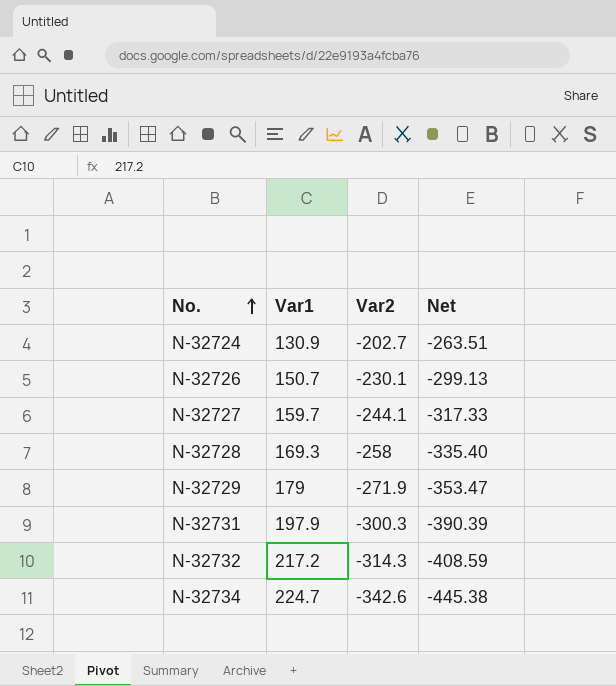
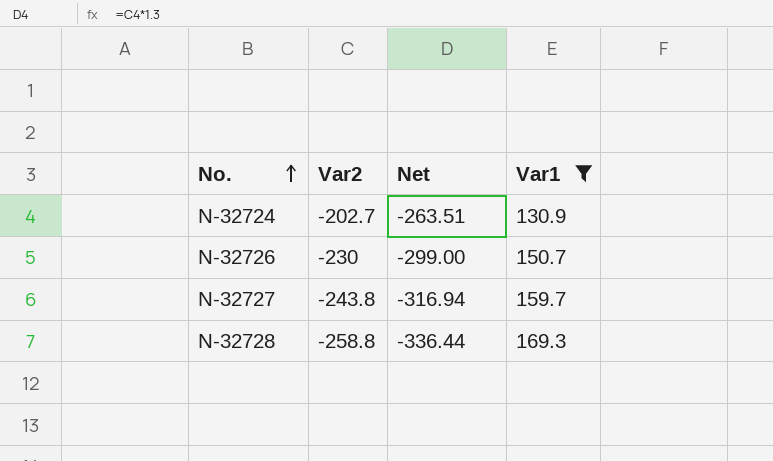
filter: none -> Var1 <= 169.3
column Var1 | position: 2 -> 4
N-32726 | Var2: -230.1 -> -230
N-32726 | Net: -299.13 -> -299.00
N-32727 | Var2: -244.1 -> -243.8
N-32727 | Net: -317.33 -> -316.94
N-32728 | Var2: -258 -> -258.8
N-32728 | Net: -335.40 -> -336.44

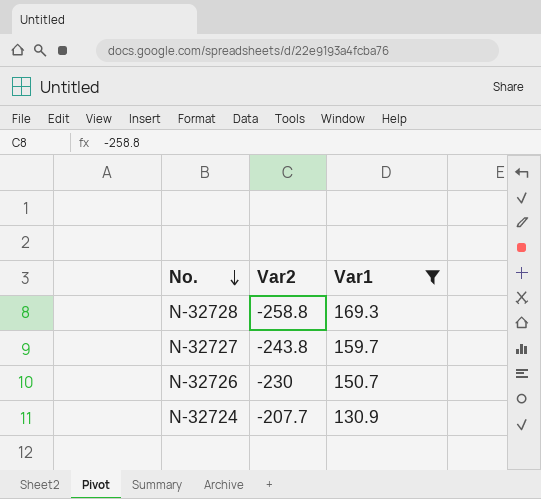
row order: No. ascending -> No. descending
column Net | formula: [Var2] * 1.3 -> none
N-32724 | Var2: -202.7 -> -207.7

